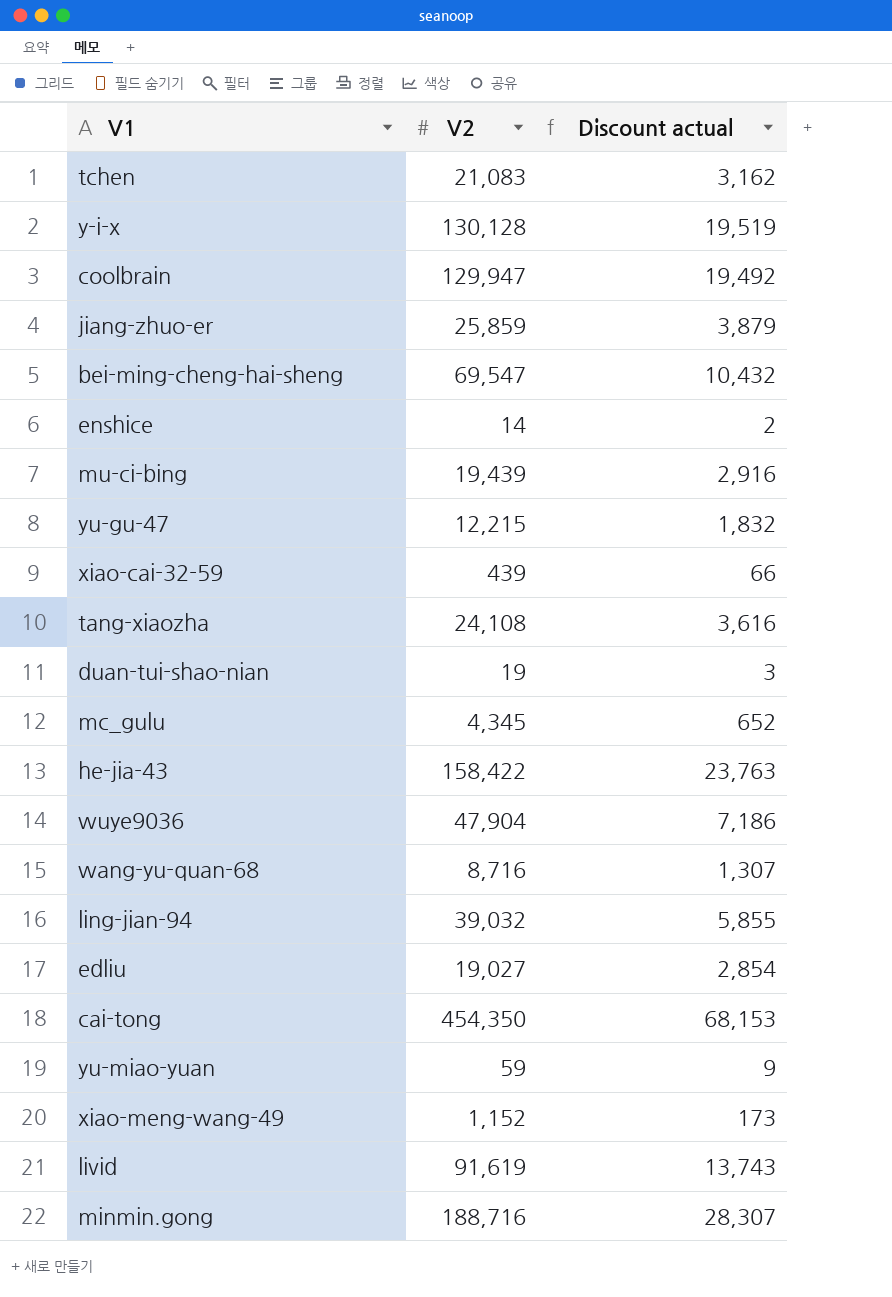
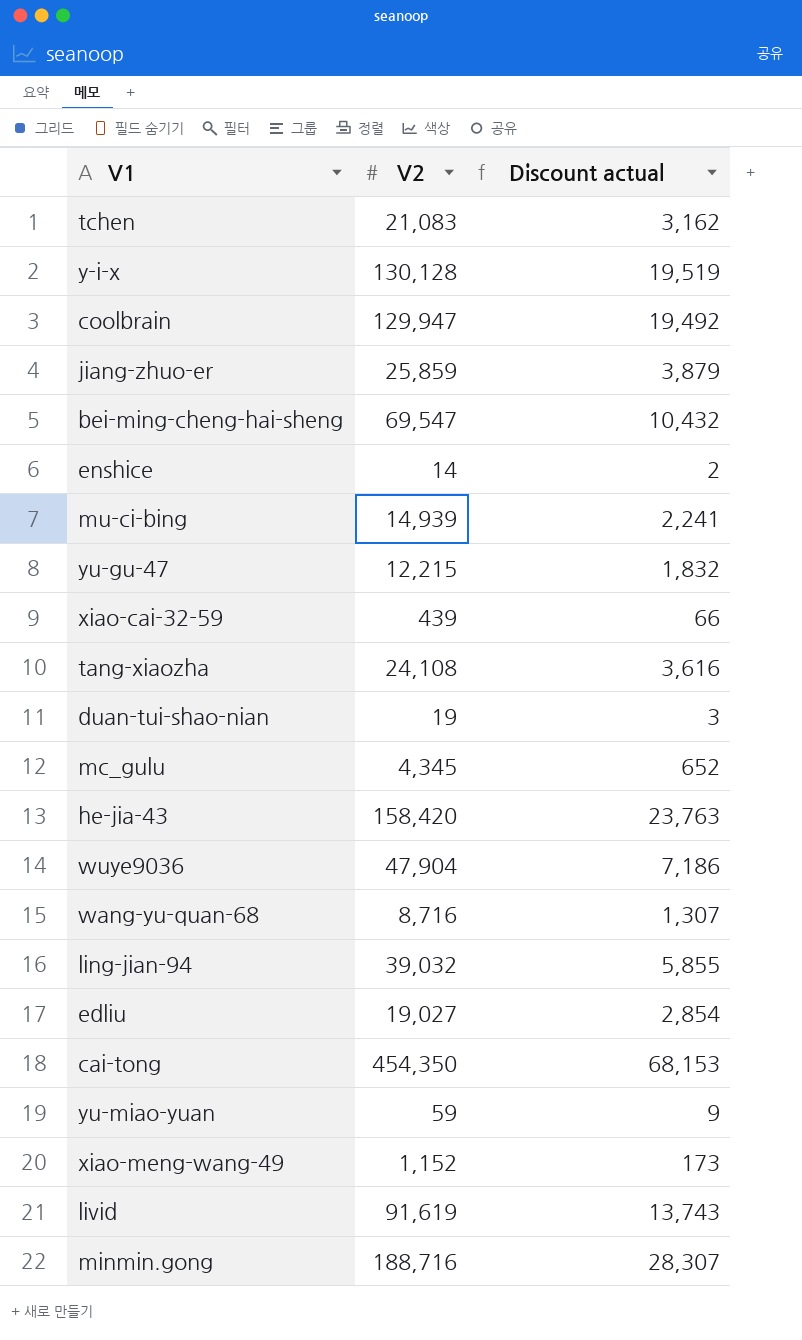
mu-ci-bing | V2: 19,439 -> 14,939
mu-ci-bing | Discount actual: 2,916 -> 2,241
he-jia-43 | V2: 158,422 -> 158,420

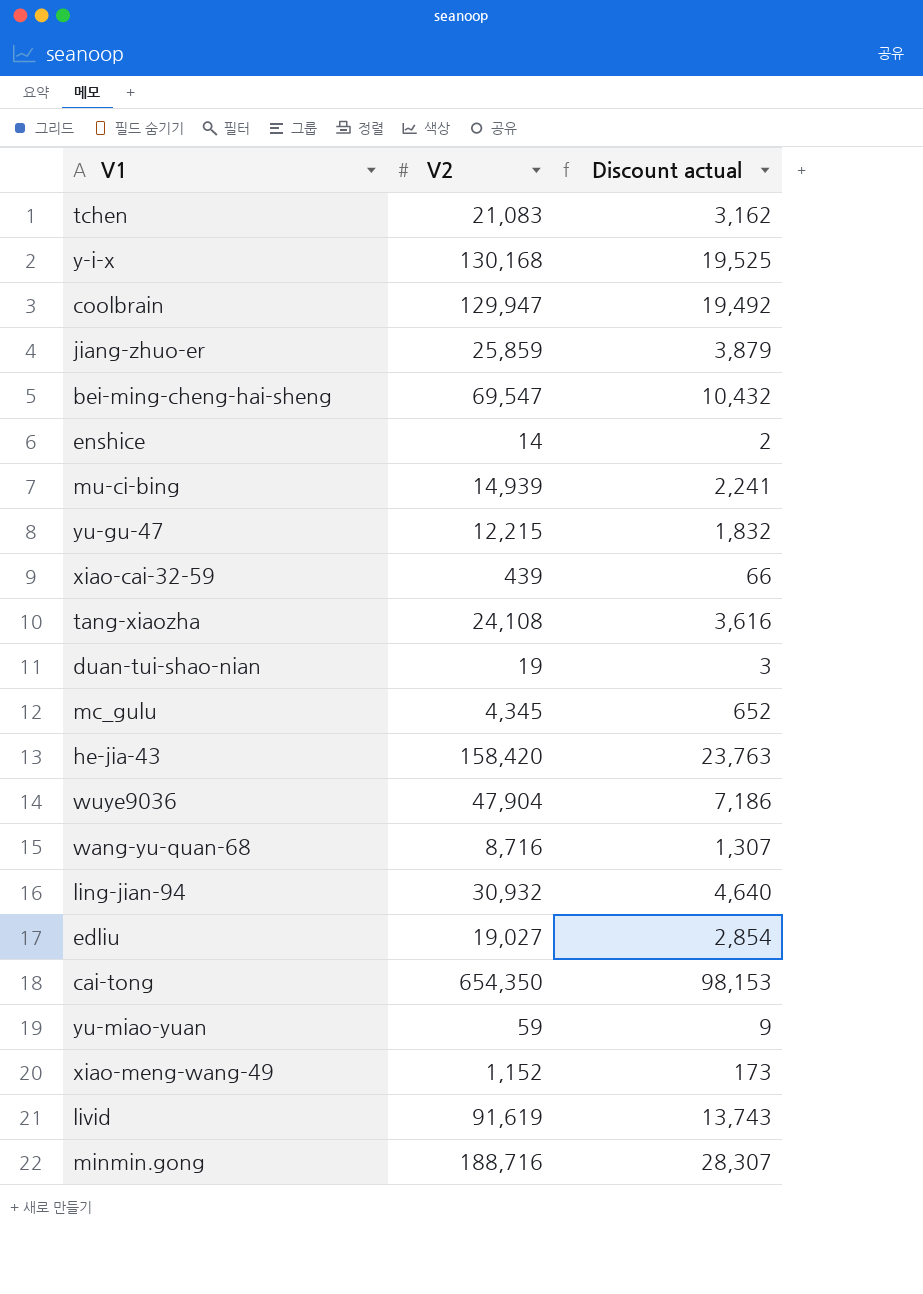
y-i-x | V2: 130,128 -> 130,168
y-i-x | Discount actual: 19,519 -> 19,525
ling-jian-94 | V2: 39,032 -> 30,932
ling-jian-94 | Discount actual: 5,855 -> 4,640
cai-tong | V2: 454,350 -> 654,350
cai-tong | Discount actual: 68,153 -> 98,153

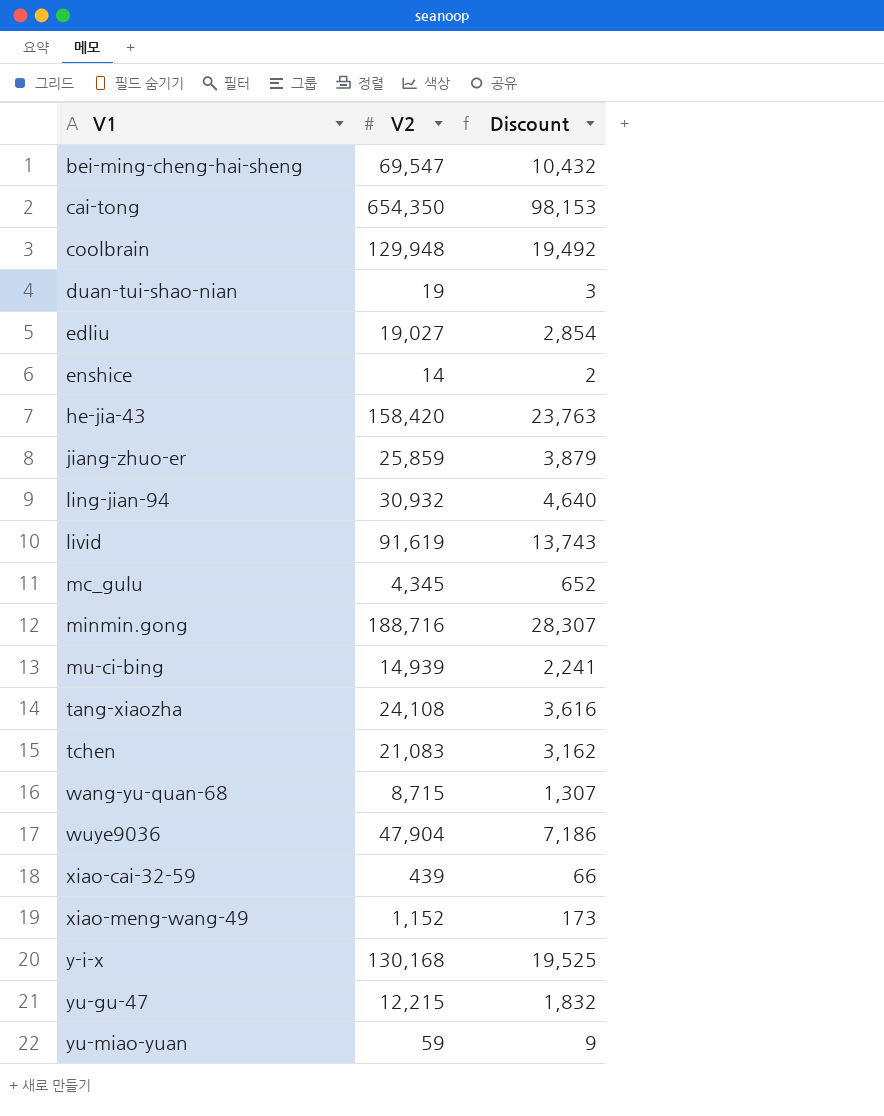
row order: none -> V1 ascending
column name: Discount actual -> Discount
coolbrain | V2: 129,947 -> 129,948
wang-yu-quan-68 | V2: 8,716 -> 8,715

